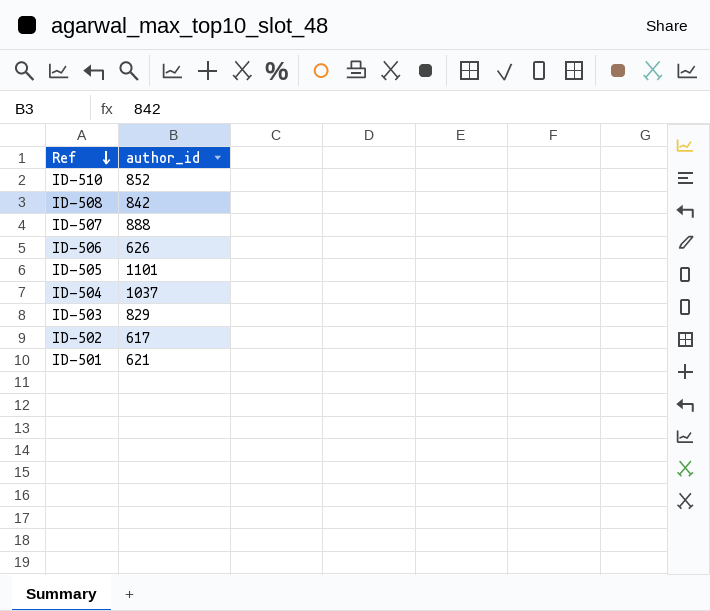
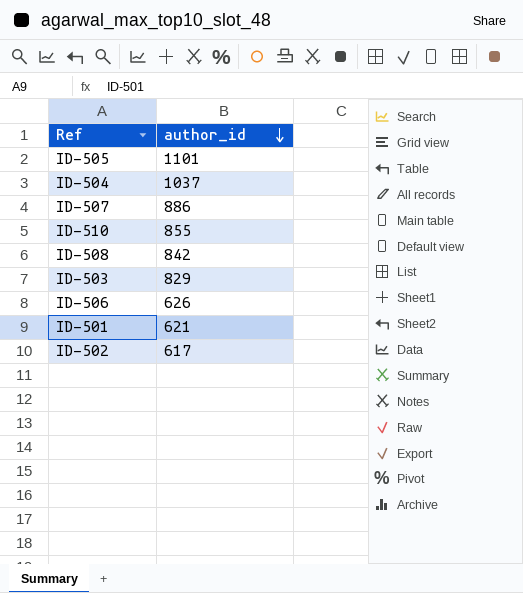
row order: Ref descending -> author_id descending
ID-507 | author_id: 888 -> 886
ID-510 | author_id: 852 -> 855

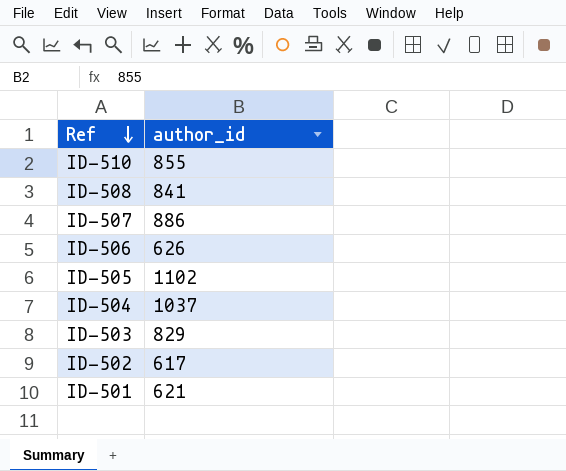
row order: author_id descending -> Ref descending
ID-508 | author_id: 842 -> 841
ID-505 | author_id: 1101 -> 1102

